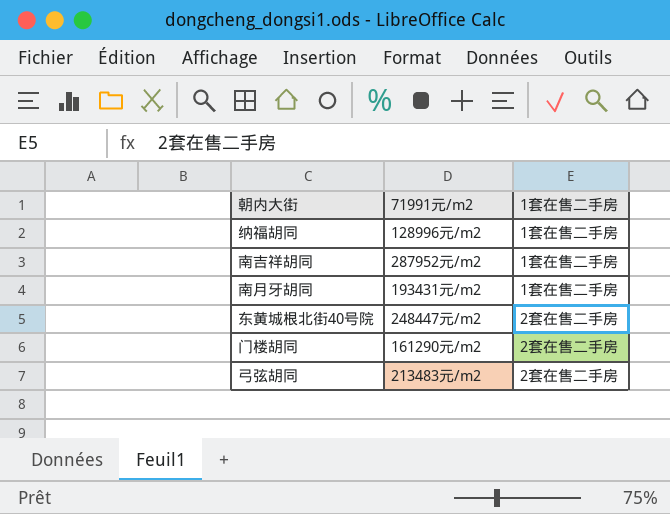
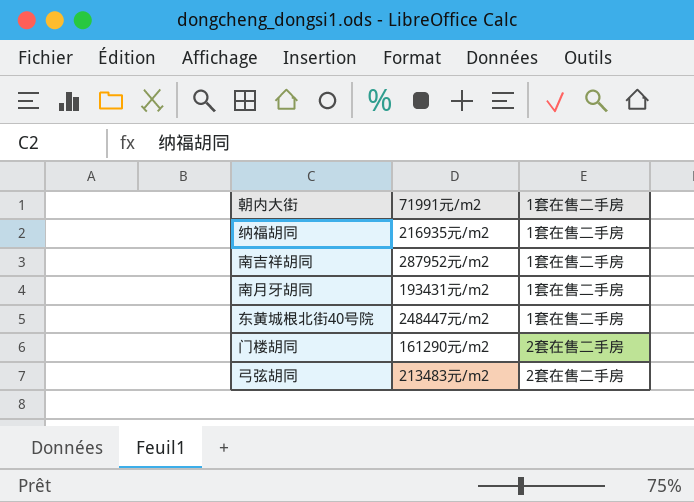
纳福胡同 | 71991元/m2: 128996元/m2 -> 216935元/m2
东黄城根北街40号院 | 1套在售二手房: 2套在售二手房 -> 1套在售二手房

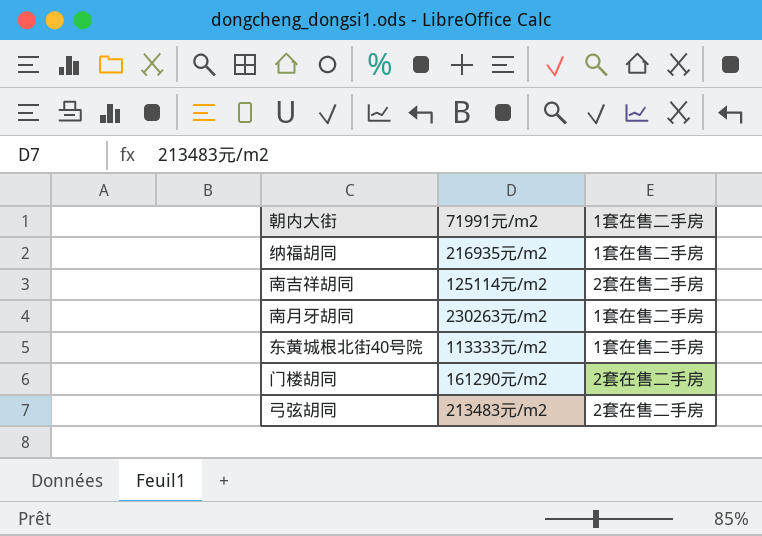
南吉祥胡同 | 71991元/m2: 287952元/m2 -> 125114元/m2
南吉祥胡同 | 1套在售二手房: 1套在售二手房 -> 2套在售二手房
南月牙胡同 | 71991元/m2: 193431元/m2 -> 230263元/m2
东黄城根北街40号院 | 71991元/m2: 248447元/m2 -> 113333元/m2

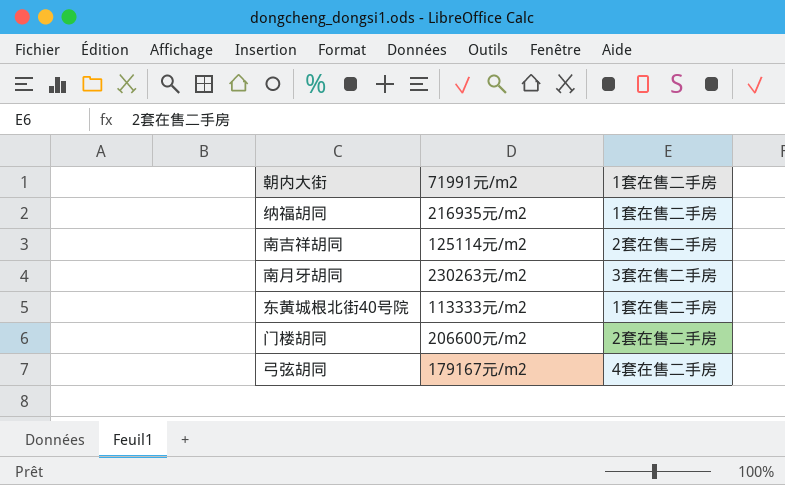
南月牙胡同 | 1套在售二手房: 1套在售二手房 -> 3套在售二手房
门楼胡同 | 71991元/m2: 161290元/m2 -> 206600元/m2
弓弦胡同 | 71991元/m2: 213483元/m2 -> 179167元/m2
弓弦胡同 | 1套在售二手房: 2套在售二手房 -> 4套在售二手房

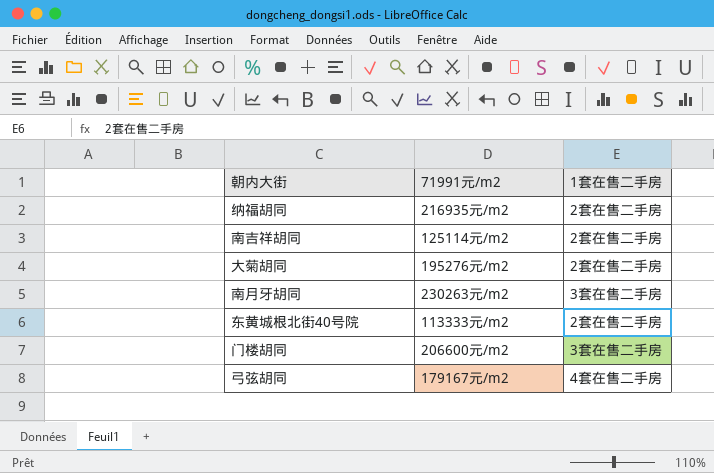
纳福胡同 | 1套在售二手房: 1套在售二手房 -> 2套在售二手房
row 大菊胡同: none -> 195276元/m2 | 2套在售二手房
东黄城根北街40号院 | 1套在售二手房: 1套在售二手房 -> 2套在售二手房
门楼胡同 | 1套在售二手房: 2套在售二手房 -> 3套在售二手房

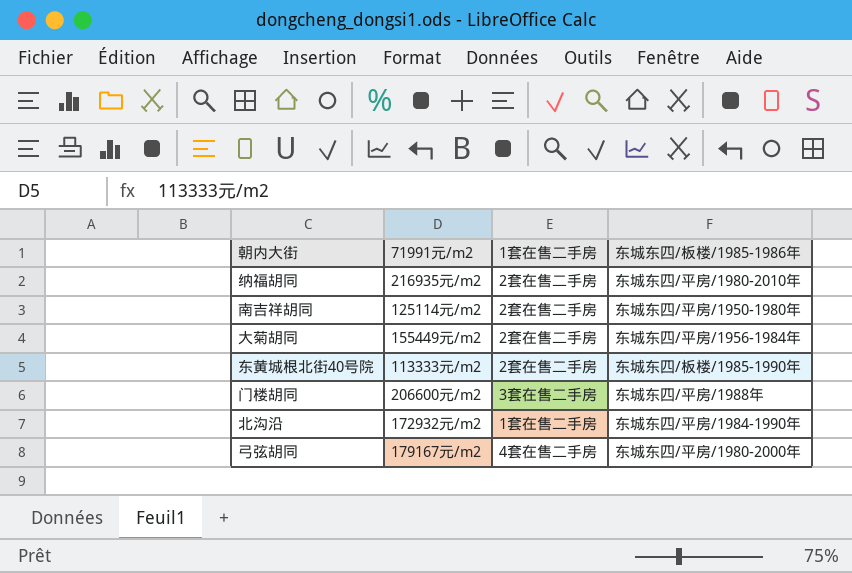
column 东城东四/板楼/1985-1986年 | position: none -> 4
row 南月牙胡同: 230263元/m2 | 3套在售二手房 -> none
大菊胡同 | 71991元/m2: 195276元/m2 -> 155449元/m2
row 北沟沿: none -> 172932元/m2 | 1套在售二手房 | 东城东四/平房/1984-1990年

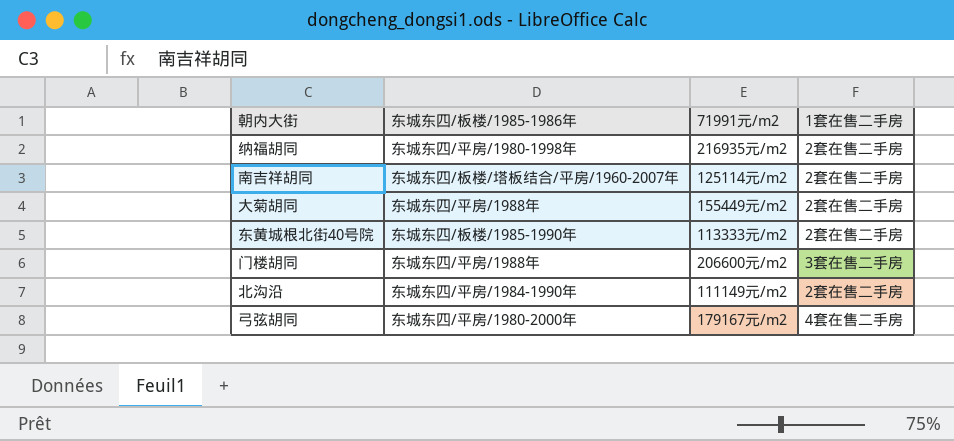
column 东城东四/板楼/1985-1986年 | position: 4 -> 2
纳福胡同 | 东城东四/板楼/1985-1986年: 东城东四/平房/1980-2010年 -> 东城东四/平房/1980-1998年
南吉祥胡同 | 东城东四/板楼/1985-1986年: 东城东四/平房/1950-1980年 -> 东城东四/板楼/塔板结合/平房/1960-2007年
大菊胡同 | 东城东四/板楼/1985-1986年: 东城东四/平房/1956-1984年 -> 东城东四/平房/1988年
北沟沿 | 71991元/m2: 172932元/m2 -> 111149元/m2
北沟沿 | 1套在售二手房: 1套在售二手房 -> 2套在售二手房

